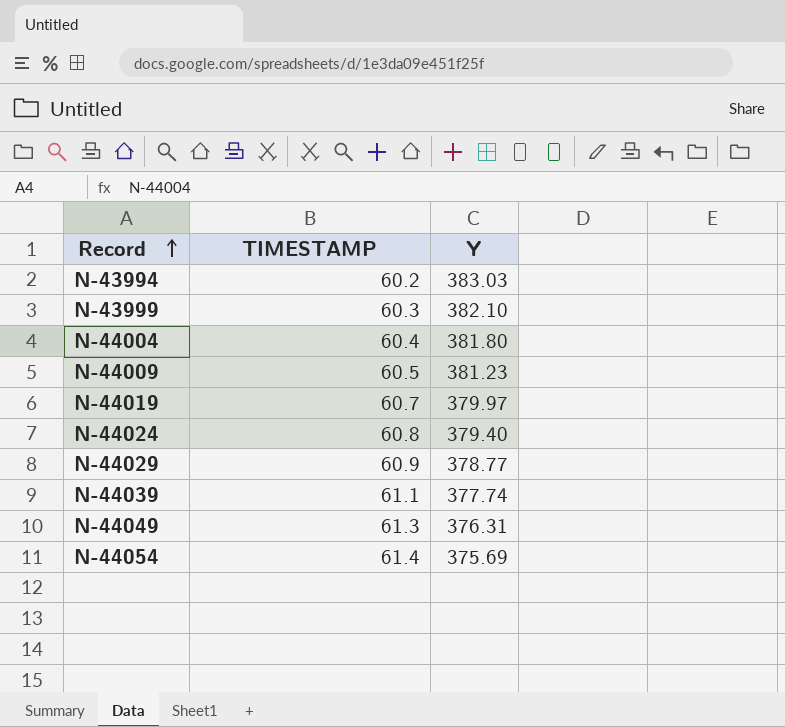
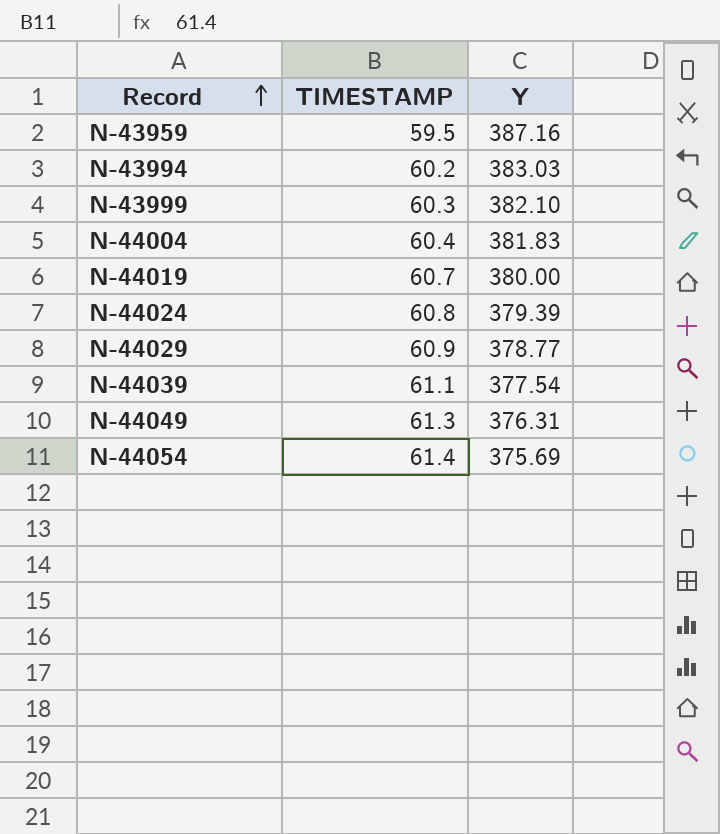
row N-44009: 60.5 | 381.23 -> none
row N-43959: none -> 59.5 | 387.16
N-44004 | Y: 381.80 -> 381.83
N-44019 | Y: 379.97 -> 380.00
N-44024 | Y: 379.40 -> 379.39
N-44039 | Y: 377.74 -> 377.54

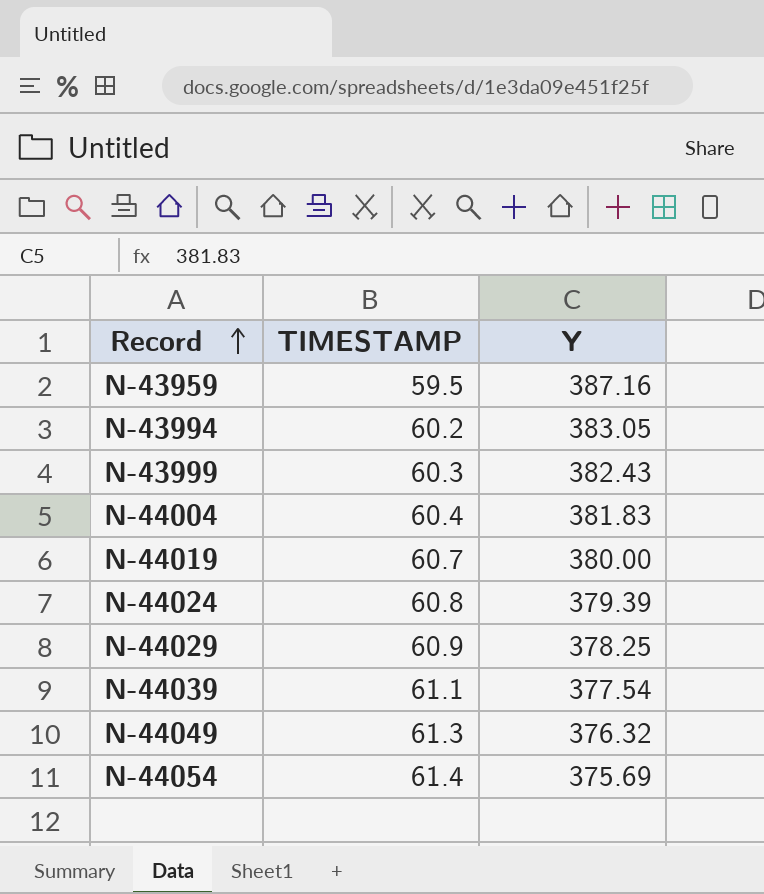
N-43994 | Y: 383.03 -> 383.05
N-43999 | Y: 382.10 -> 382.43
N-44029 | Y: 378.77 -> 378.25
N-44049 | Y: 376.31 -> 376.32

